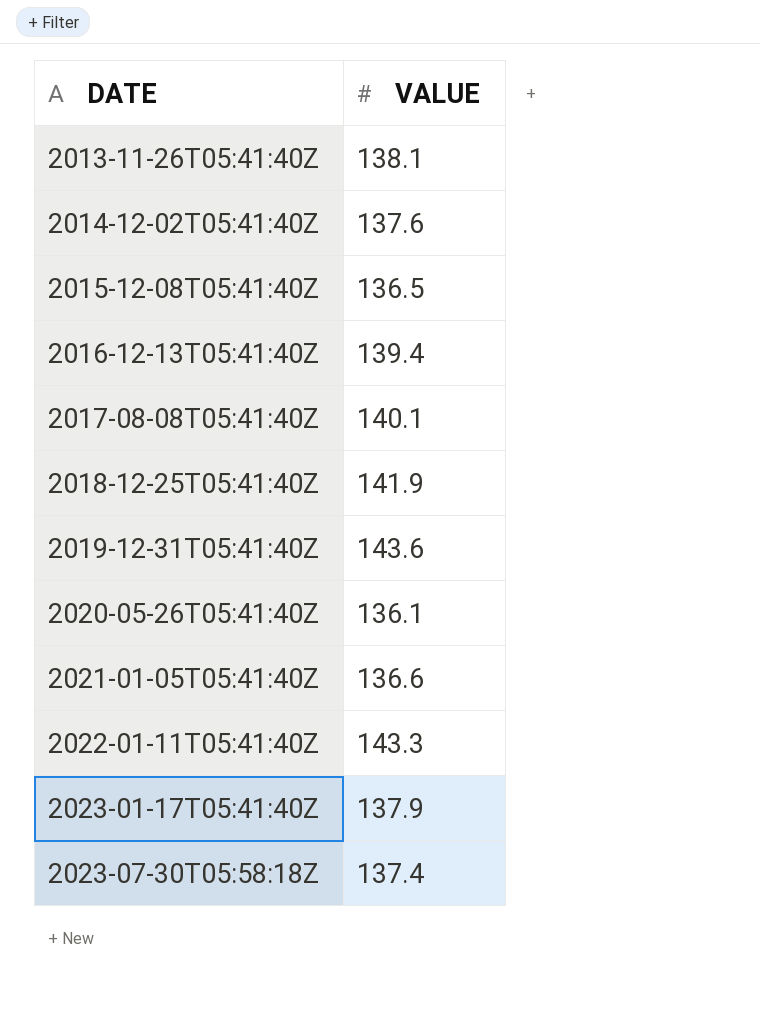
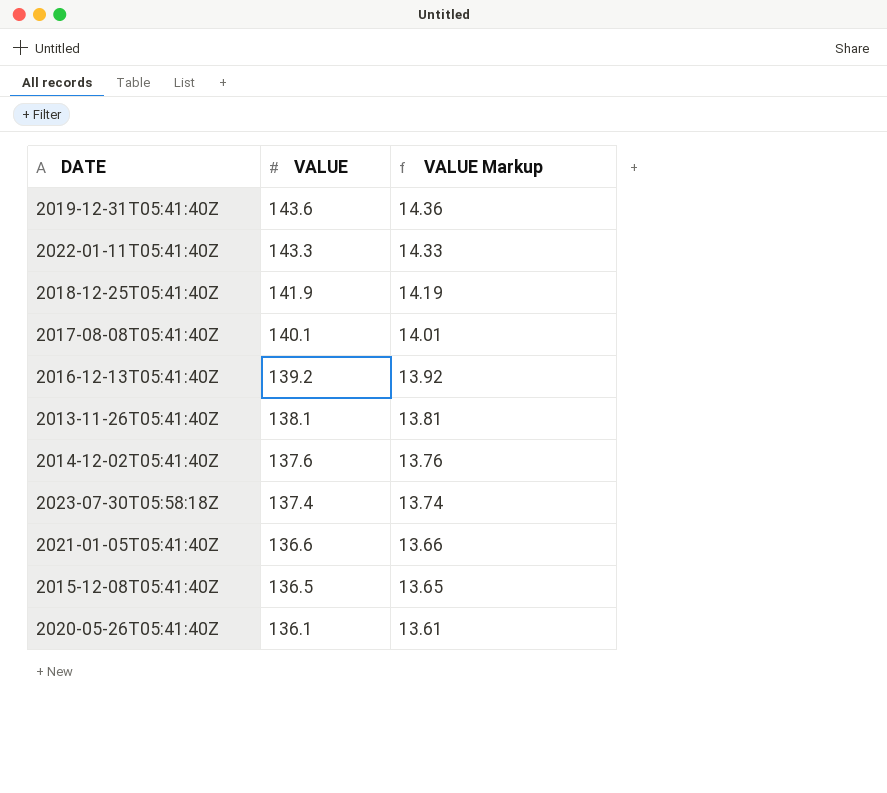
row order: DATE ascending -> VALUE descending
column VALUE Markup | formula: none -> [VALUE] * 0.1
row 2023-01-17T05:41:40Z: 137.9 -> none
2016-12-13T05:41:40Z | VALUE: 139.4 -> 139.2

